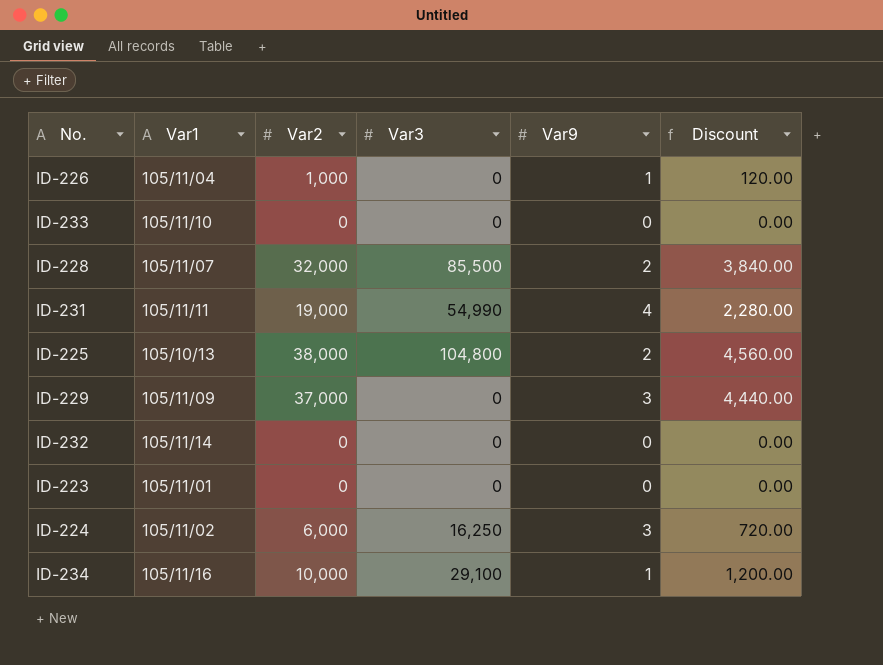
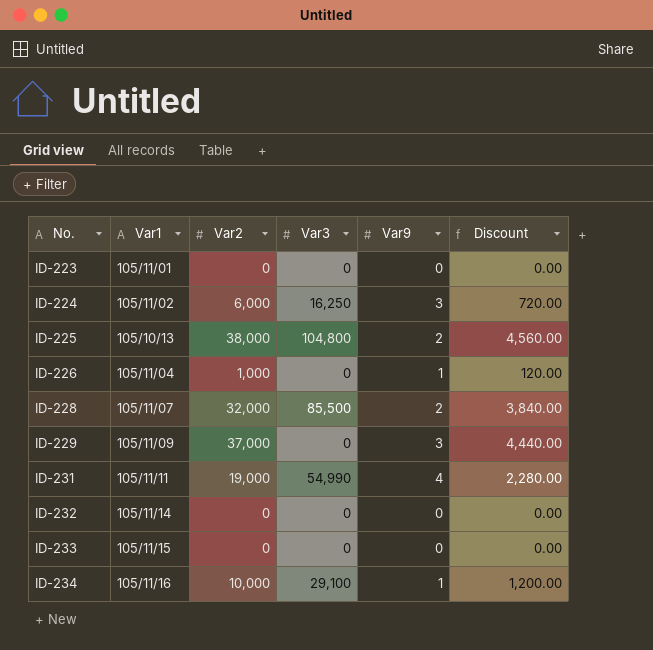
row order: none -> No. ascending
ID-233 | Var1: 105/11/10 -> 105/11/15

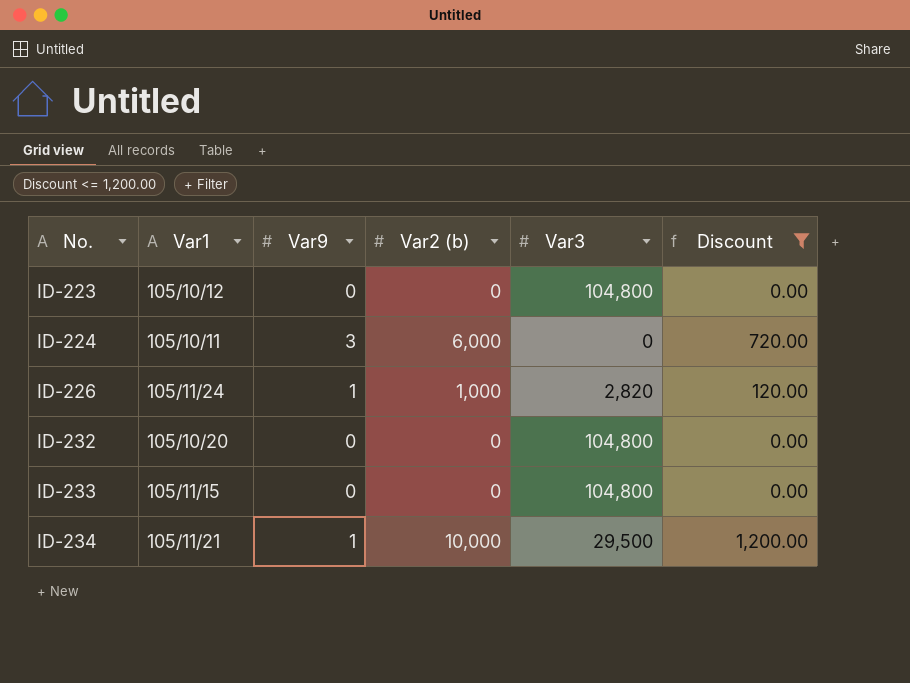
filter: none -> Discount <= 1,200.00
column Var9 | position: 5 -> 3
column name: Var2 -> Var2 (b)
ID-223 | Var1: 105/11/01 -> 105/10/12
ID-223 | Var3: 0 -> 104,800
ID-224 | Var1: 105/11/02 -> 105/10/11
ID-224 | Var3: 16,250 -> 0
ID-226 | Var1: 105/11/04 -> 105/11/24
ID-226 | Var3: 0 -> 2,820
ID-232 | Var1: 105/11/14 -> 105/10/20
ID-232 | Var3: 0 -> 104,800
ID-233 | Var3: 0 -> 104,800
ID-234 | Var1: 105/11/16 -> 105/11/21
ID-234 | Var3: 29,100 -> 29,500

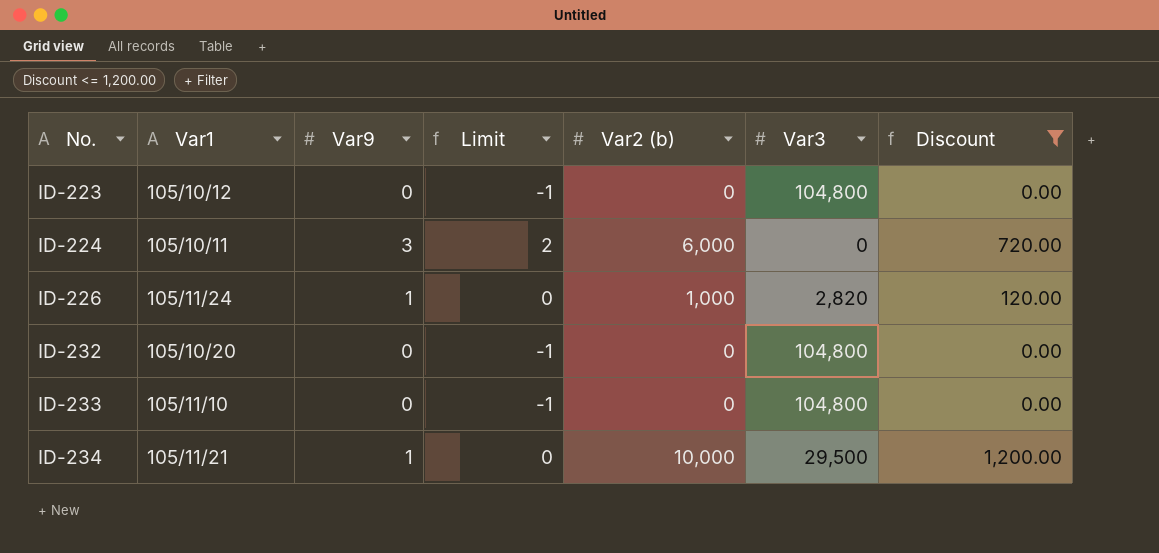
column Limit | formula: none -> [Var9] - 1
ID-233 | Var1: 105/11/15 -> 105/11/10

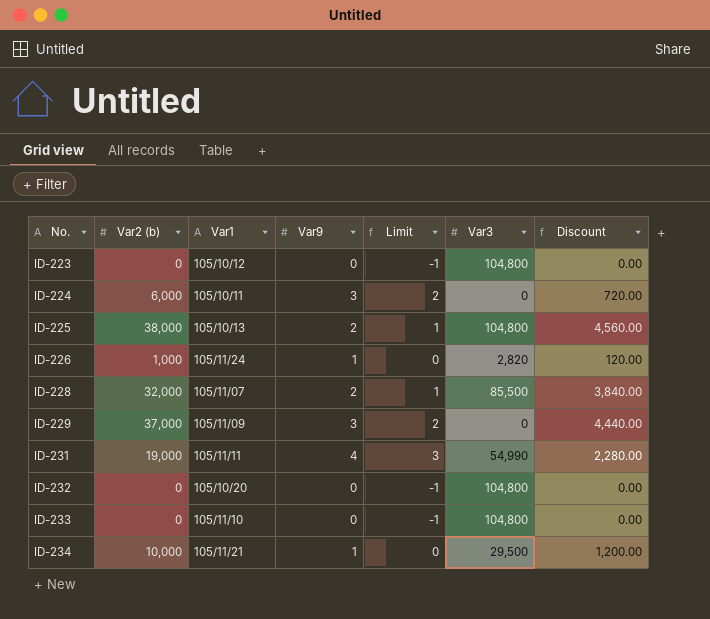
filter: Discount <= 1,200.00 -> none
column Var2 (b) | position: 5 -> 2

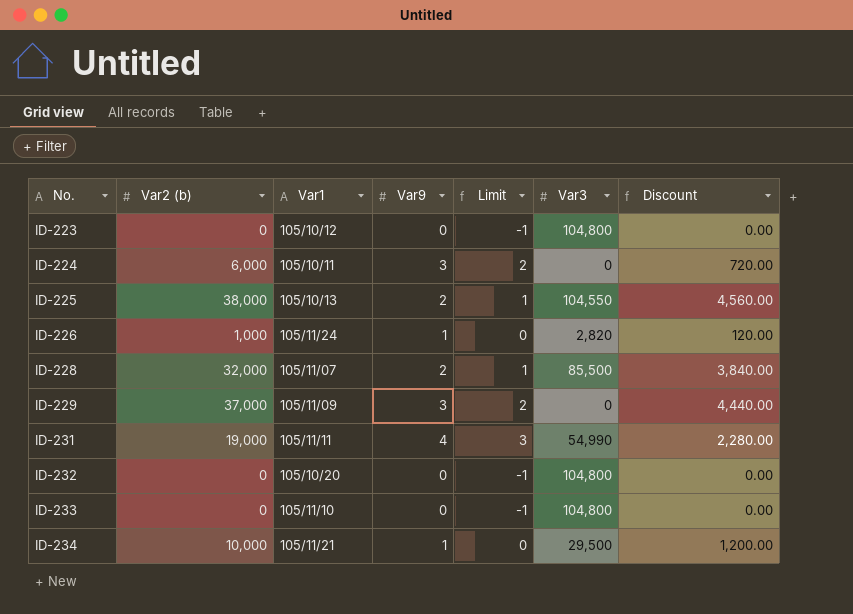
ID-225 | Var3: 104,800 -> 104,550

